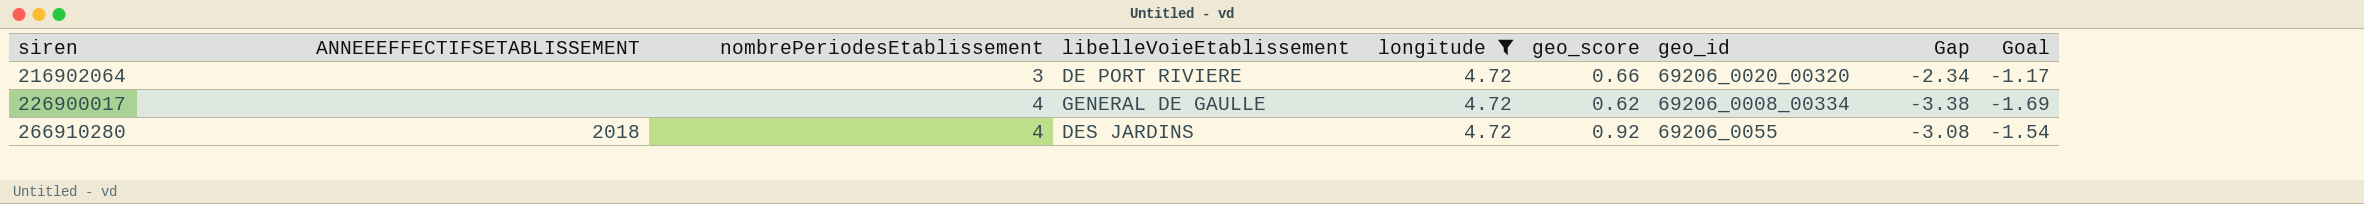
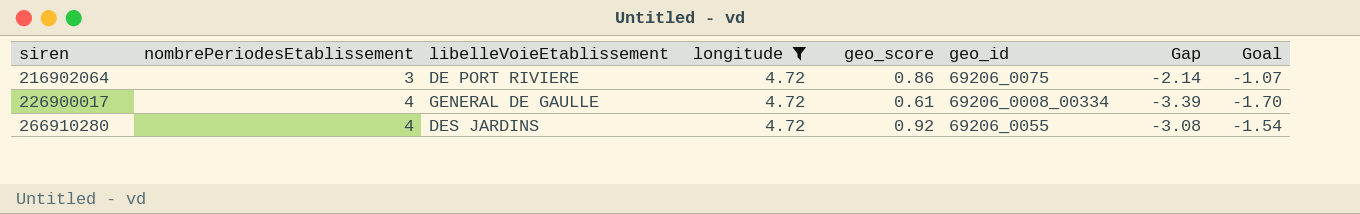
column ANNEEEFFECTIFSETABLISSEMENT | position: 2 -> none
216902064 | geo_score: 0.66 -> 0.86
216902064 | geo_id: 69206_0020_00320 -> 69206_0075
216902064 | Gap: -2.34 -> -2.14
216902064 | Goal: -1.17 -> -1.07
226900017 | geo_score: 0.62 -> 0.61
226900017 | Gap: -3.38 -> -3.39
226900017 | Goal: -1.69 -> -1.70

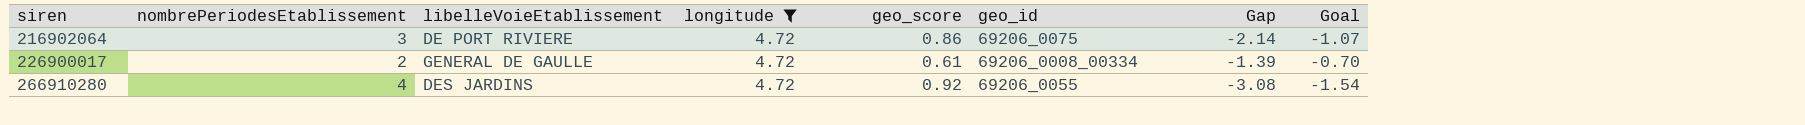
226900017 | nombrePeriodesEtablissement: 4 -> 2
226900017 | Gap: -3.39 -> -1.39
226900017 | Goal: -1.70 -> -0.70

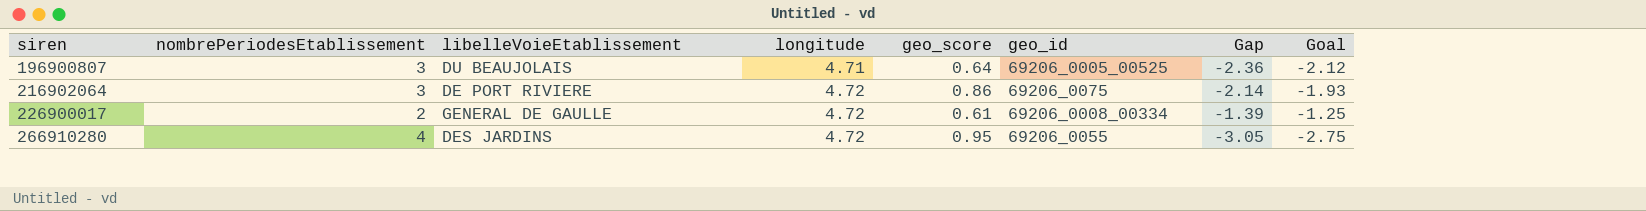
filter: longitude = 4.72 -> none
column Goal | formula: [Gap] * 0.5 -> [Gap] * 0.9
266910280 | geo_score: 0.92 -> 0.95
266910280 | Gap: -3.08 -> -3.05

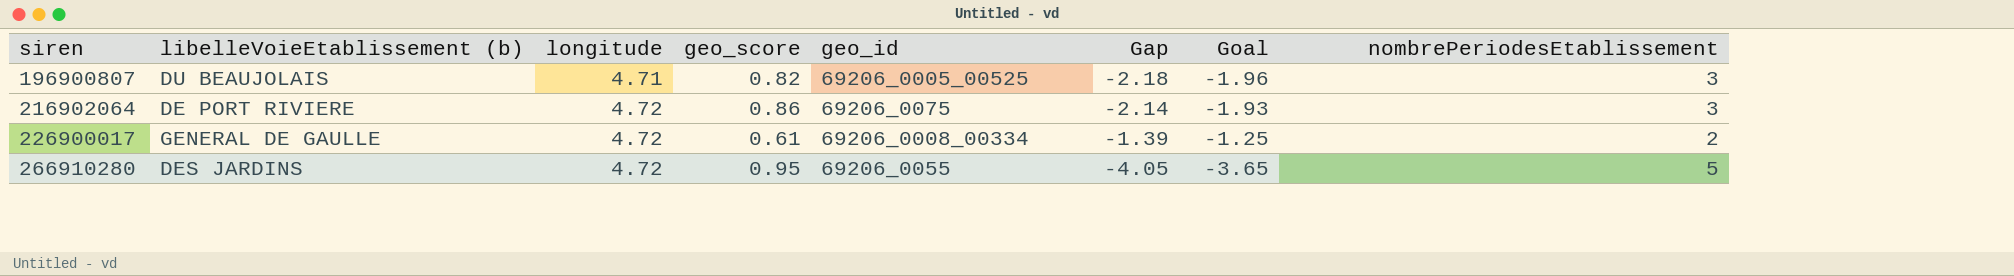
column name: libelleVoieEtablissement -> libelleVoieEtablissement (b)
column nombrePeriodesEtablissement | position: 2 -> 8
196900807 | geo_score: 0.64 -> 0.82
196900807 | Gap: -2.36 -> -2.18
196900807 | Goal: -2.12 -> -1.96
266910280 | Gap: -3.05 -> -4.05
266910280 | Goal: -2.75 -> -3.65
266910280 | nombrePeriodesEtablissement: 4 -> 5

